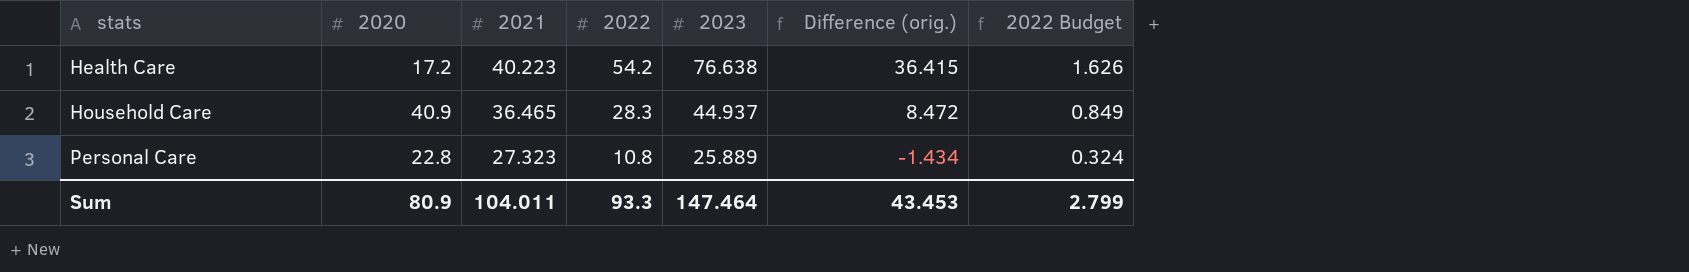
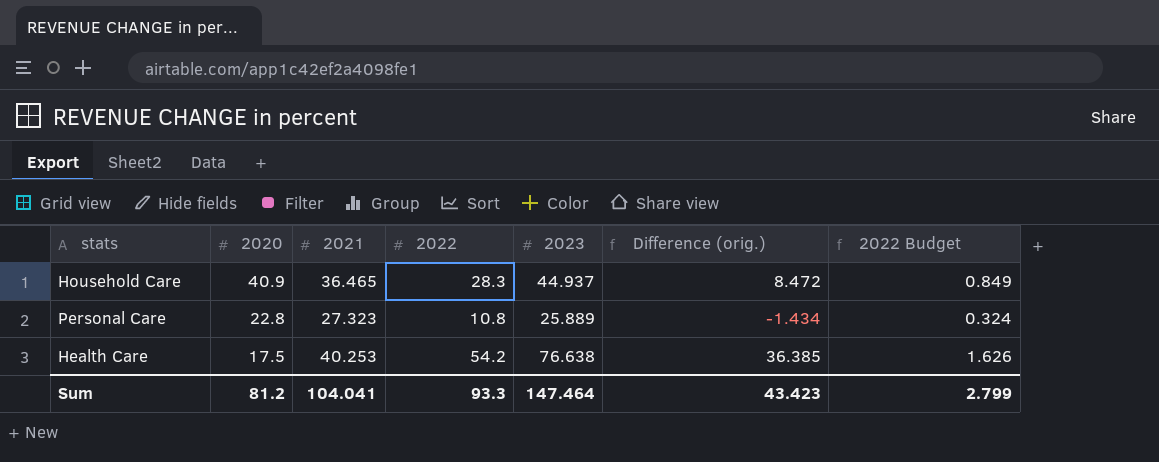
row order: stats ascending -> 2020 descending
Health Care | 2020: 17.2 -> 17.5
Health Care | 2021: 40.223 -> 40.253
Health Care | Difference (orig.): 36.415 -> 36.385
Sum | 2020: 80.9 -> 81.2
Sum | 2021: 104.011 -> 104.041
Sum | Difference (orig.): 43.453 -> 43.423

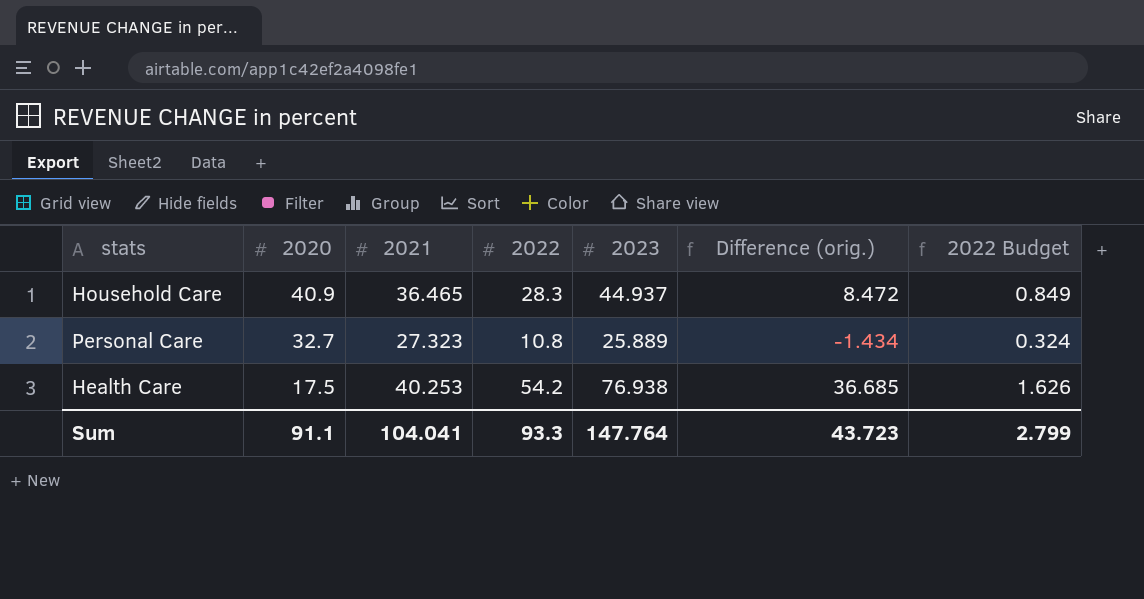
Personal Care | 2020: 22.8 -> 32.7
Health Care | 2023: 76.638 -> 76.938
Health Care | Difference (orig.): 36.385 -> 36.685
Sum | 2020: 81.2 -> 91.1
Sum | 2023: 147.464 -> 147.764
Sum | Difference (orig.): 43.423 -> 43.723

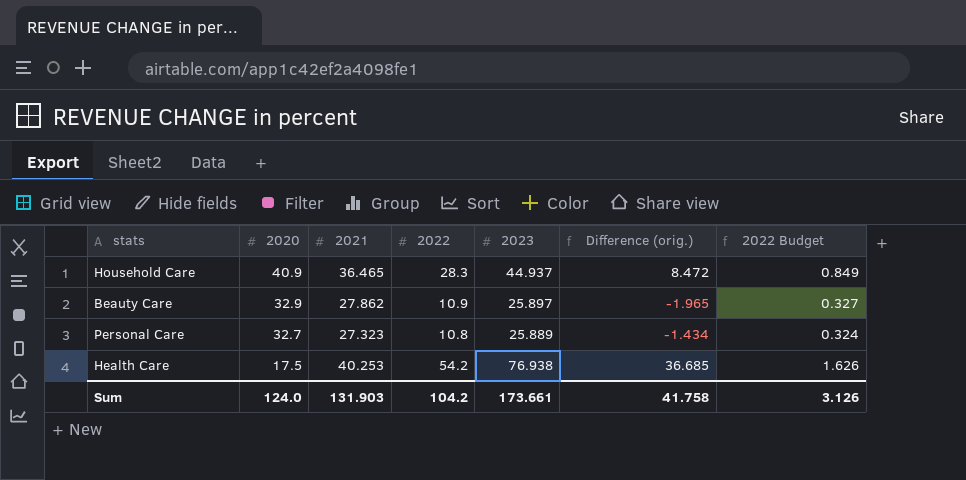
row Beauty Care: none -> 32.9 | 27.862 | 10.9 | 25.897 | -1.965 | 0.327
Sum | 2020: 91.1 -> 124.0
Sum | 2021: 104.041 -> 131.903
Sum | 2022: 93.3 -> 104.2
Sum | 2023: 147.764 -> 173.661
Sum | Difference (orig.): 43.723 -> 41.758
Sum | 2022 Budget: 2.799 -> 3.126

